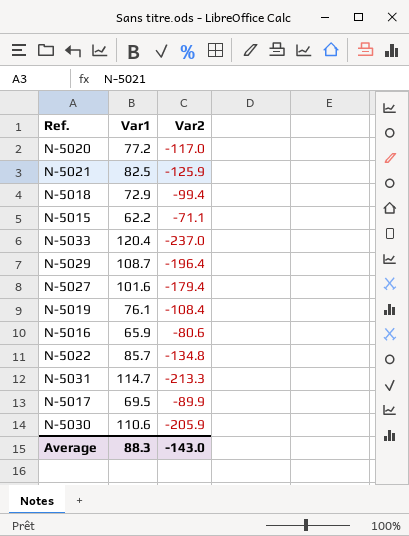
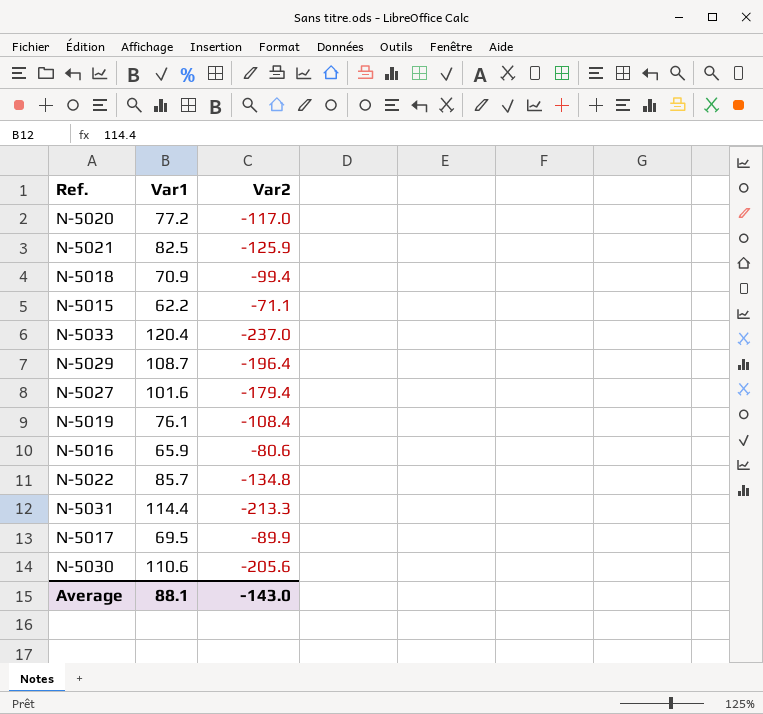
N-5018 | Var1: 72.9 -> 70.9
N-5031 | Var1: 114.7 -> 114.4
N-5030 | Var2: -205.9 -> -205.6
Average | Var1: 88.3 -> 88.1

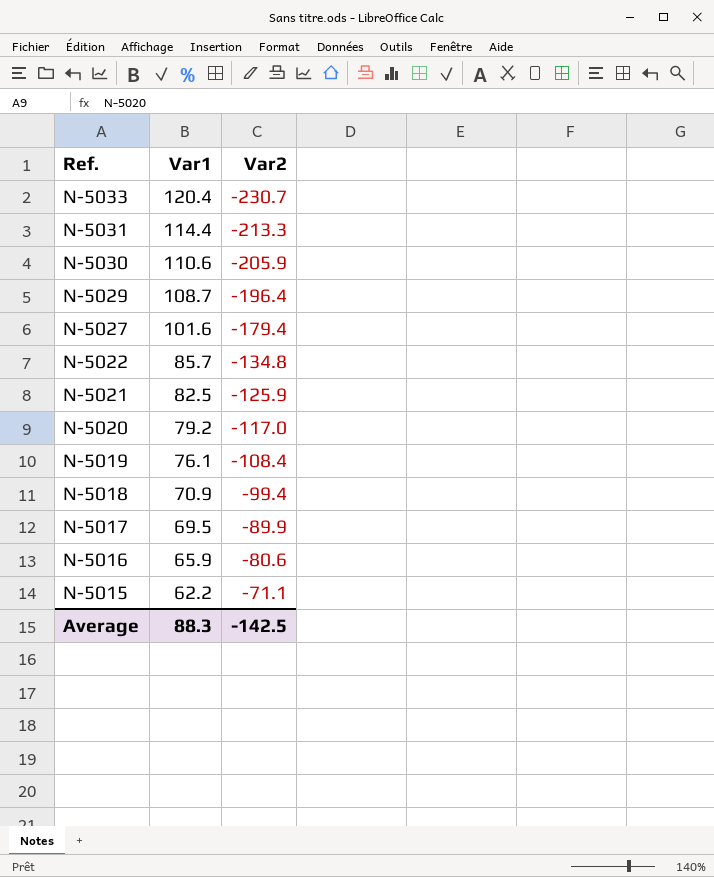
row order: none -> Ref. descending
N-5033 | Var2: -237.0 -> -230.7
N-5030 | Var2: -205.6 -> -205.9
N-5020 | Var1: 77.2 -> 79.2
Average | Var1: 88.1 -> 88.3
Average | Var2: -143.0 -> -142.5

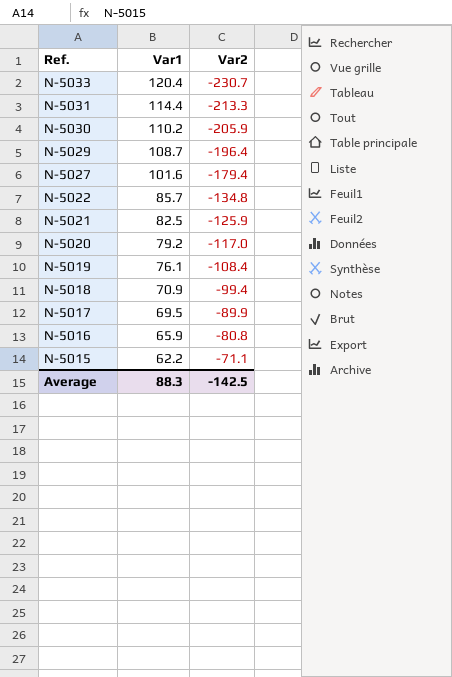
N-5030 | Var1: 110.6 -> 110.2
N-5016 | Var2: -80.6 -> -80.8

